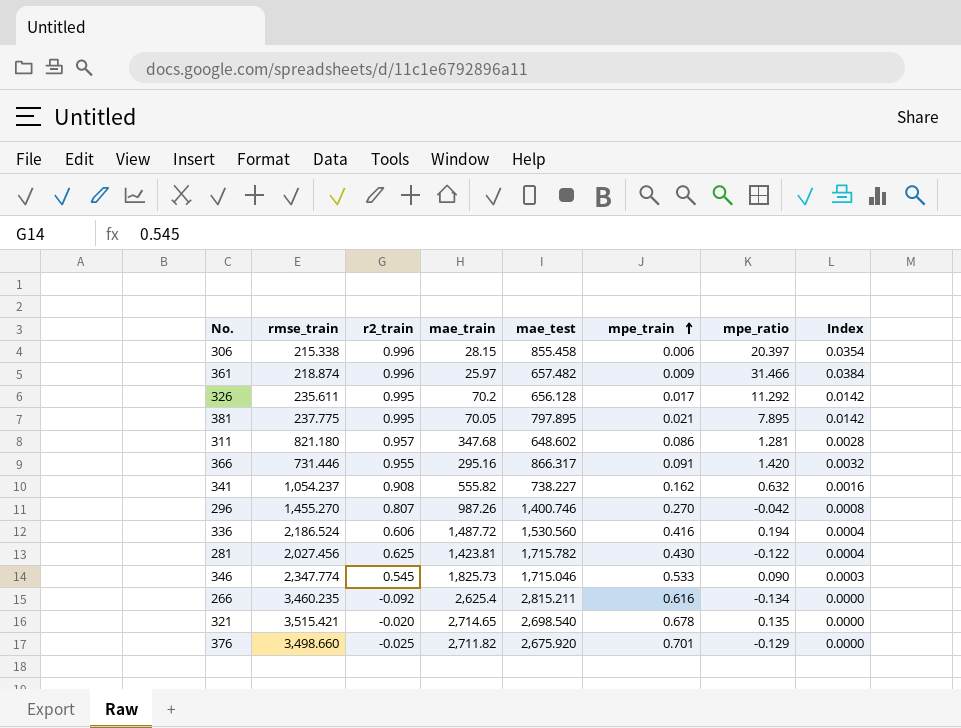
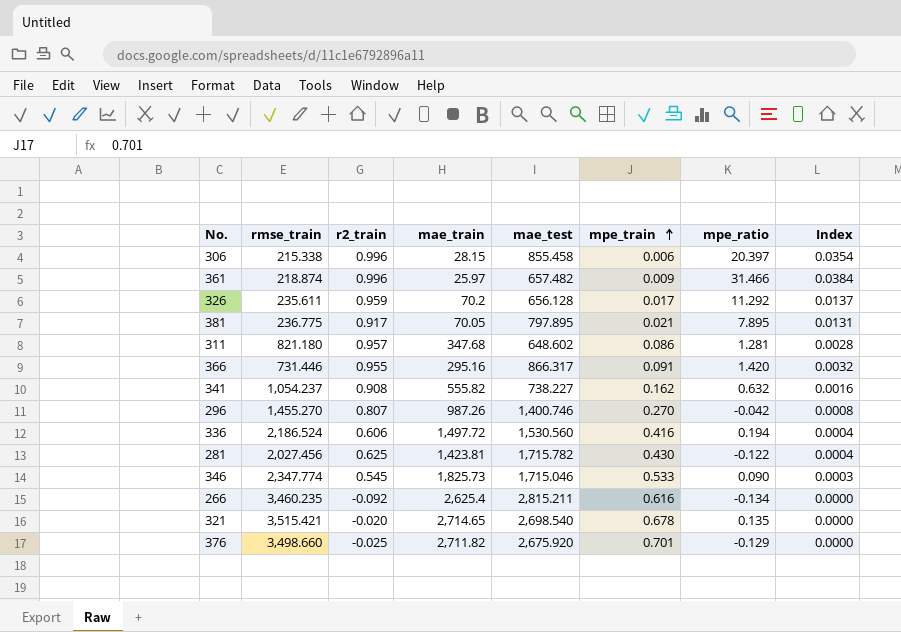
326 | r2_train: 0.995 -> 0.959
326 | Index: 0.0142 -> 0.0137
381 | rmse_train: 237.775 -> 236.775
381 | r2_train: 0.995 -> 0.917
381 | Index: 0.0142 -> 0.0131
336 | mae_train: 1,487.72 -> 1,497.72

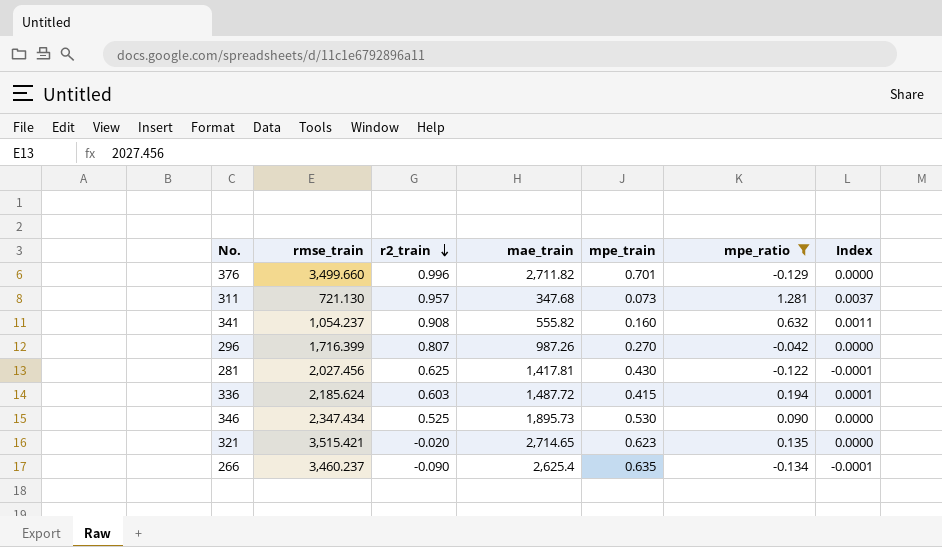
filter: none -> mpe_ratio <= 1.281
row order: mpe_train ascending -> r2_train descending
column mae_test | position: 5 -> none
column Index | formula: [r2_train] / [mae_train] -> [mpe_ratio] / [mae_train]
376 | rmse_train: 3,498.660 -> 3,499.660
376 | r2_train: -0.025 -> 0.996
311 | rmse_train: 821.180 -> 721.130
311 | mpe_train: 0.086 -> 0.073
341 | mpe_train: 0.162 -> 0.160
296 | rmse_train: 1,455.270 -> 1,716.399
281 | mae_train: 1,423.81 -> 1,417.81
336 | rmse_train: 2,186.524 -> 2,185.624
336 | r2_train: 0.606 -> 0.603
336 | mae_train: 1,497.72 -> 1,487.72
336 | mpe_train: 0.416 -> 0.415
346 | rmse_train: 2,347.774 -> 2,347.434
346 | r2_train: 0.545 -> 0.525
346 | mae_train: 1,825.73 -> 1,895.73
346 | mpe_train: 0.533 -> 0.530
321 | mpe_train: 0.678 -> 0.623
266 | rmse_train: 3,460.235 -> 3,460.237
266 | r2_train: -0.092 -> -0.090
266 | mpe_train: 0.616 -> 0.635

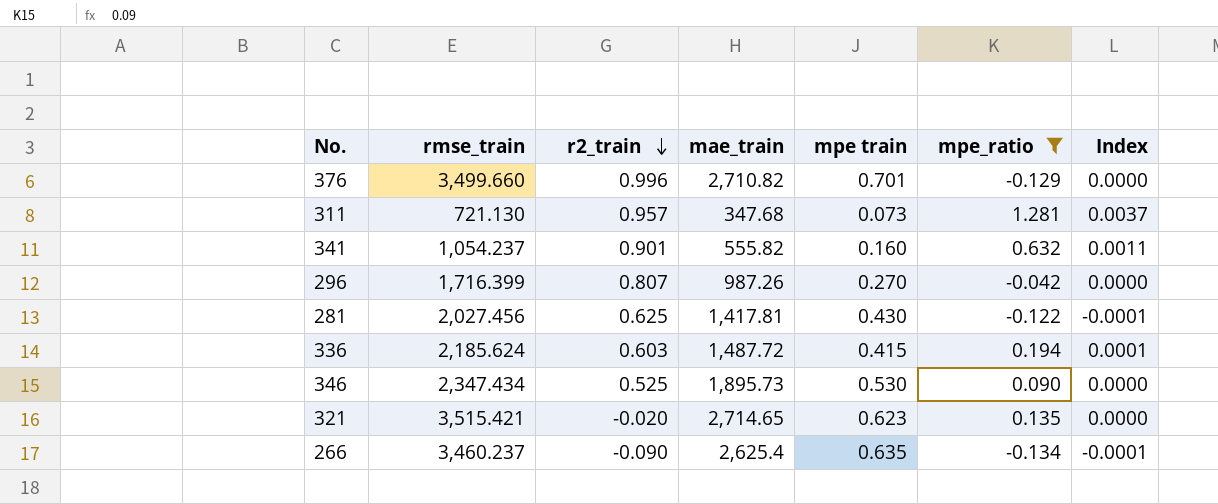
column name: mpe_train -> mpe train
376 | mae_train: 2,711.82 -> 2,710.82
341 | r2_train: 0.908 -> 0.901

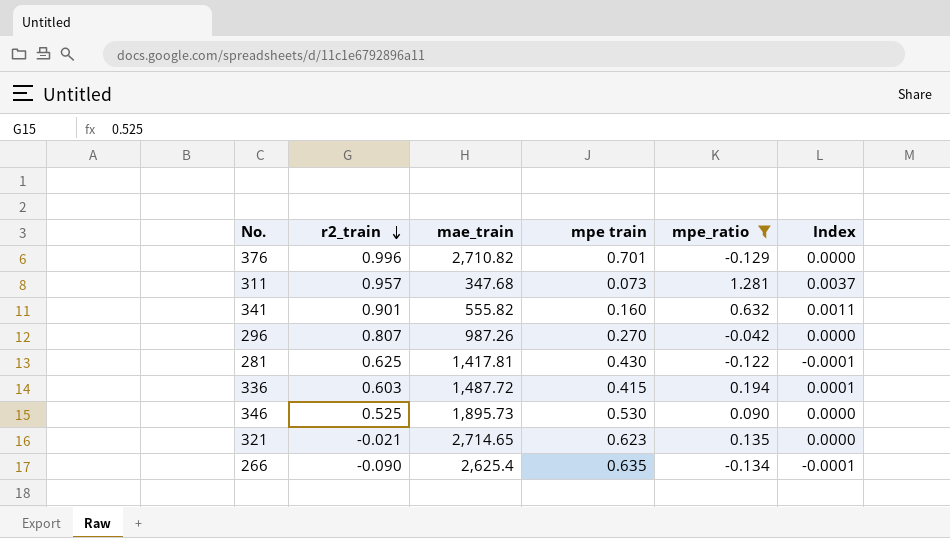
column rmse_train | position: 2 -> none
321 | r2_train: -0.020 -> -0.021

